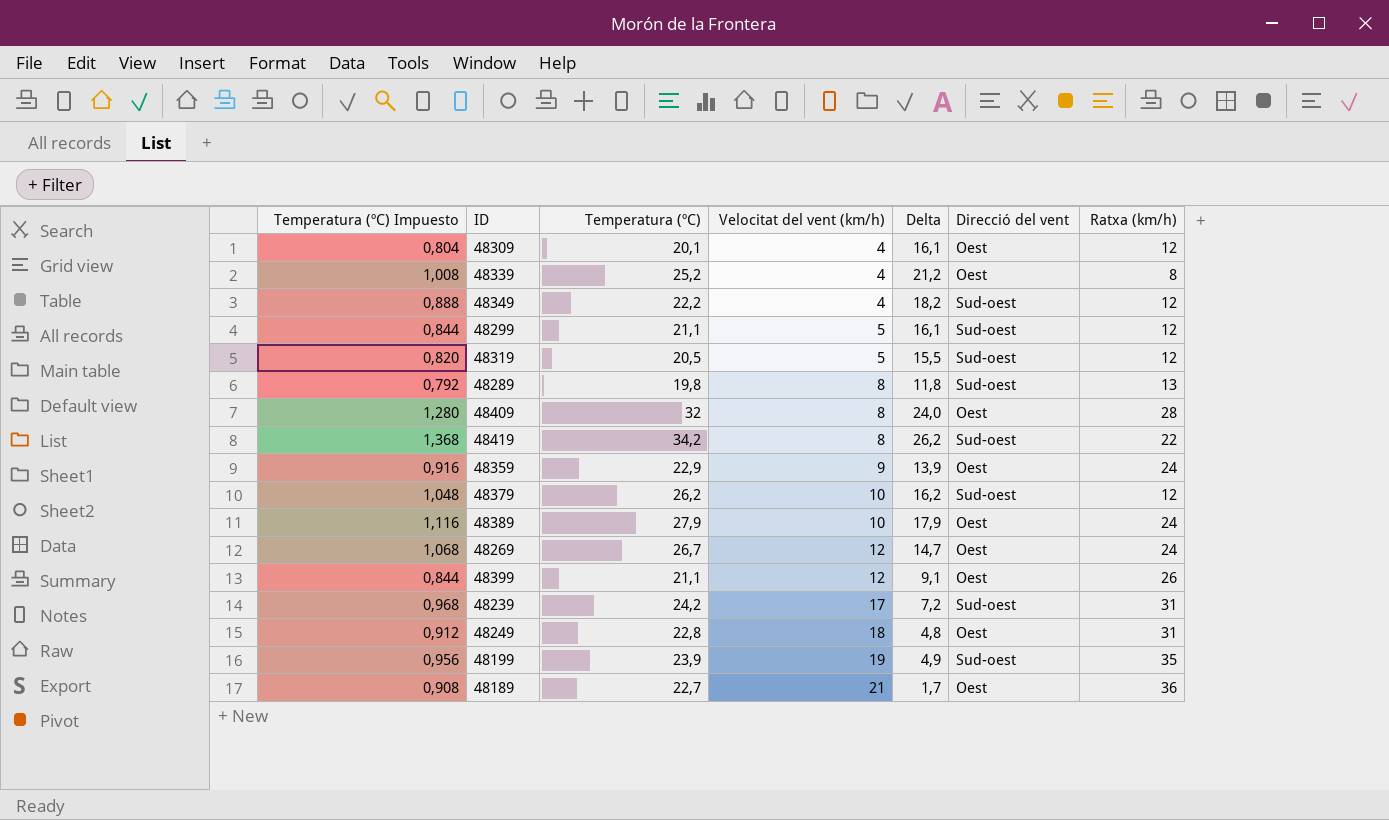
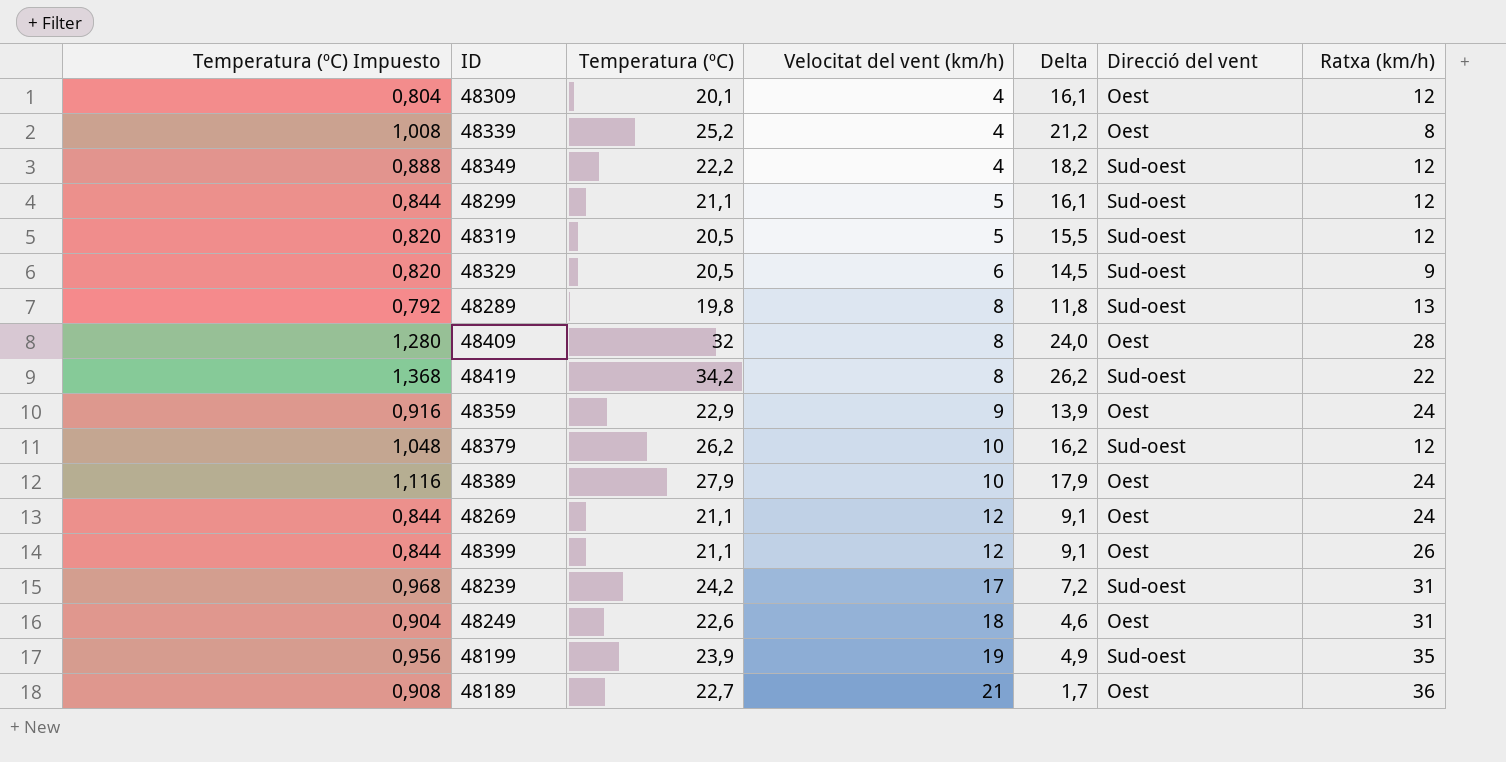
row 48329: none -> 0,820 | 20,5 | 6 | 14,5 | Sud-oest | 9
48269 | Temperatura (ºC) Impuesto: 1,068 -> 0,844
48269 | Temperatura (ºC): 26,7 -> 21,1
48269 | Delta: 14,7 -> 9,1
48249 | Temperatura (ºC) Impuesto: 0,912 -> 0,904
48249 | Temperatura (ºC): 22,8 -> 22,6
48249 | Delta: 4,8 -> 4,6

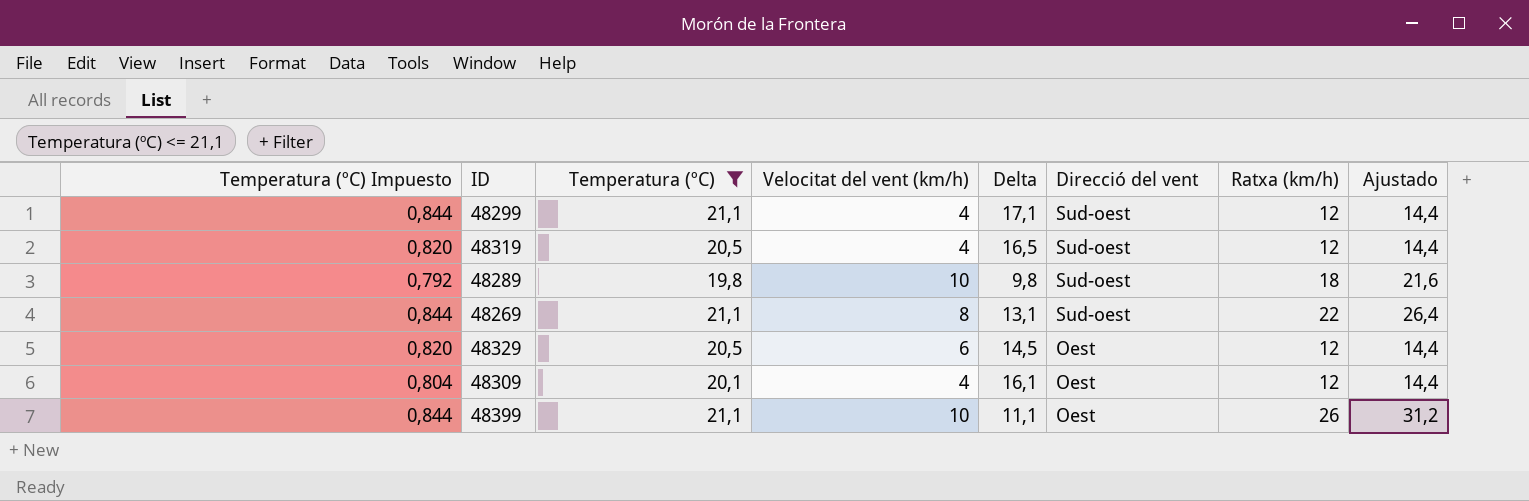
filter: none -> Temperatura (ºC) <= 21,1
row order: Velocitat del vent (km/h) ascending -> Direcció del vent descending
column Ajustado | formula: none -> [Ratxa (km/h)] * 1,2
48299 | Velocitat del vent (km/h): 5 -> 4
48299 | Delta: 16,1 -> 17,1
48319 | Velocitat del vent (km/h): 5 -> 4
48319 | Delta: 15,5 -> 16,5
48289 | Velocitat del vent (km/h): 8 -> 10
48289 | Delta: 11,8 -> 9,8
48289 | Ratxa (km/h): 13 -> 18
48269 | Velocitat del vent (km/h): 12 -> 8
48269 | Delta: 9,1 -> 13,1
48269 | Direcció del vent: Oest -> Sud-oest
48269 | Ratxa (km/h): 24 -> 22
48329 | Direcció del vent: Sud-oest -> Oest
48329 | Ratxa (km/h): 9 -> 12
48399 | Velocitat del vent (km/h): 12 -> 10
48399 | Delta: 9,1 -> 11,1

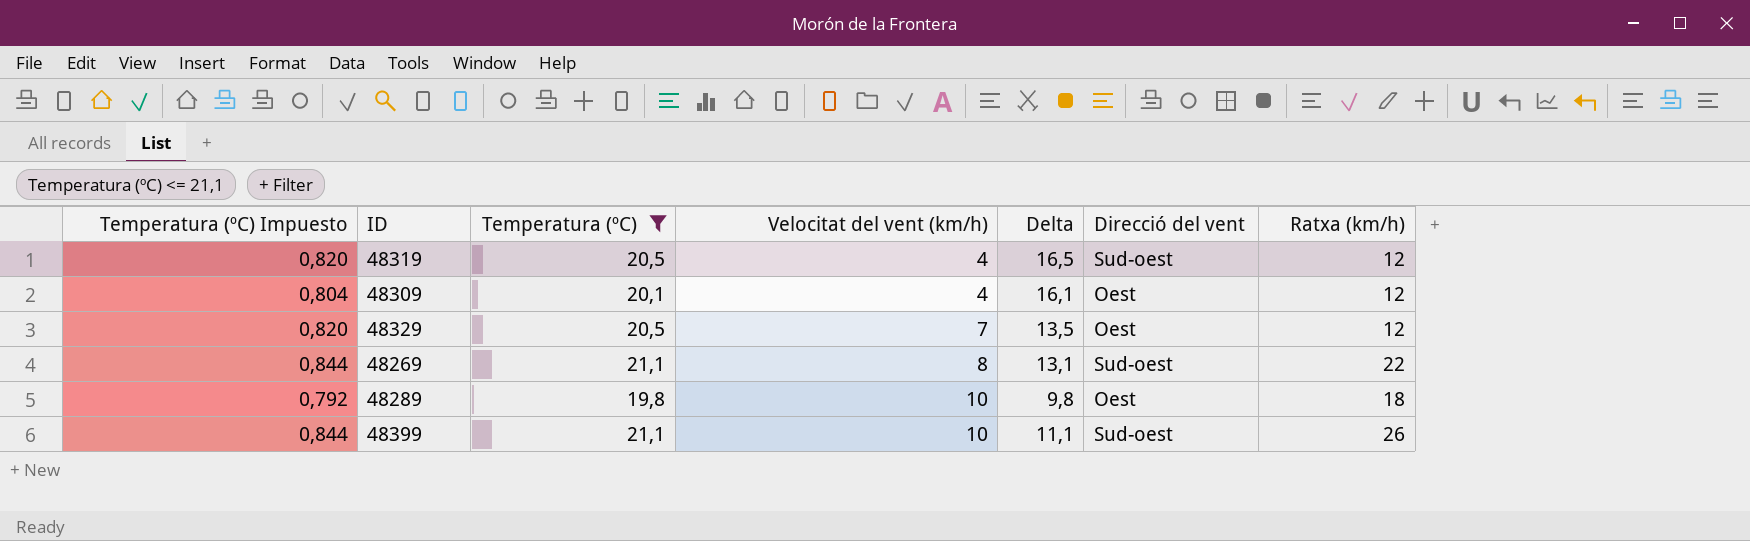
row order: Direcció del vent descending -> Velocitat del vent (km/h) ascending
column Ajustado | formula: [Ratxa (km/h)] * 1,2 -> none
row 48299: 0,844 | 21,1 | 4 | 17,1 | Sud-oest | 12 | 14,4 -> none
48329 | Velocitat del vent (km/h): 6 -> 7
48329 | Delta: 14,5 -> 13,5
48289 | Direcció del vent: Sud-oest -> Oest
48399 | Direcció del vent: Oest -> Sud-oest

